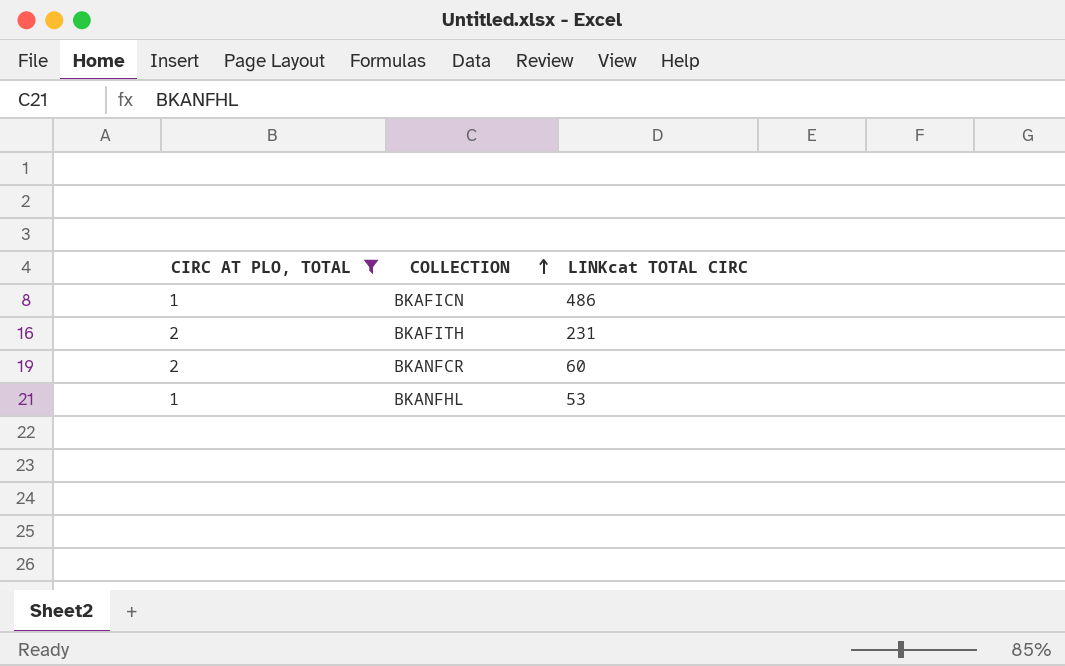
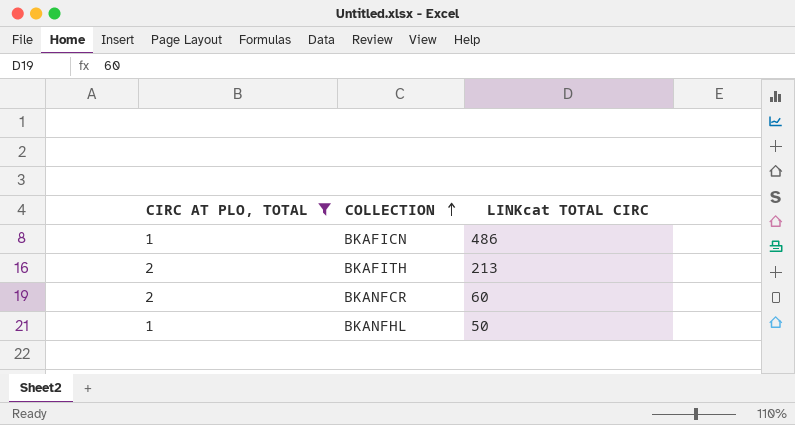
BKAFITH | LINKcat TOTAL CIRC: 231 -> 213
BKANFHL | LINKcat TOTAL CIRC: 53 -> 50

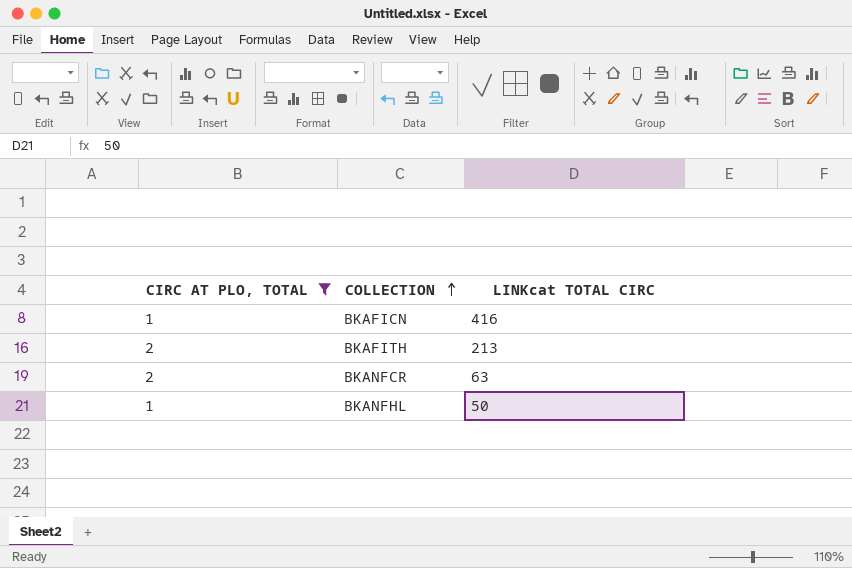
BKAFICN | LINKcat TOTAL CIRC: 486 -> 416
BKANFCR | LINKcat TOTAL CIRC: 60 -> 63

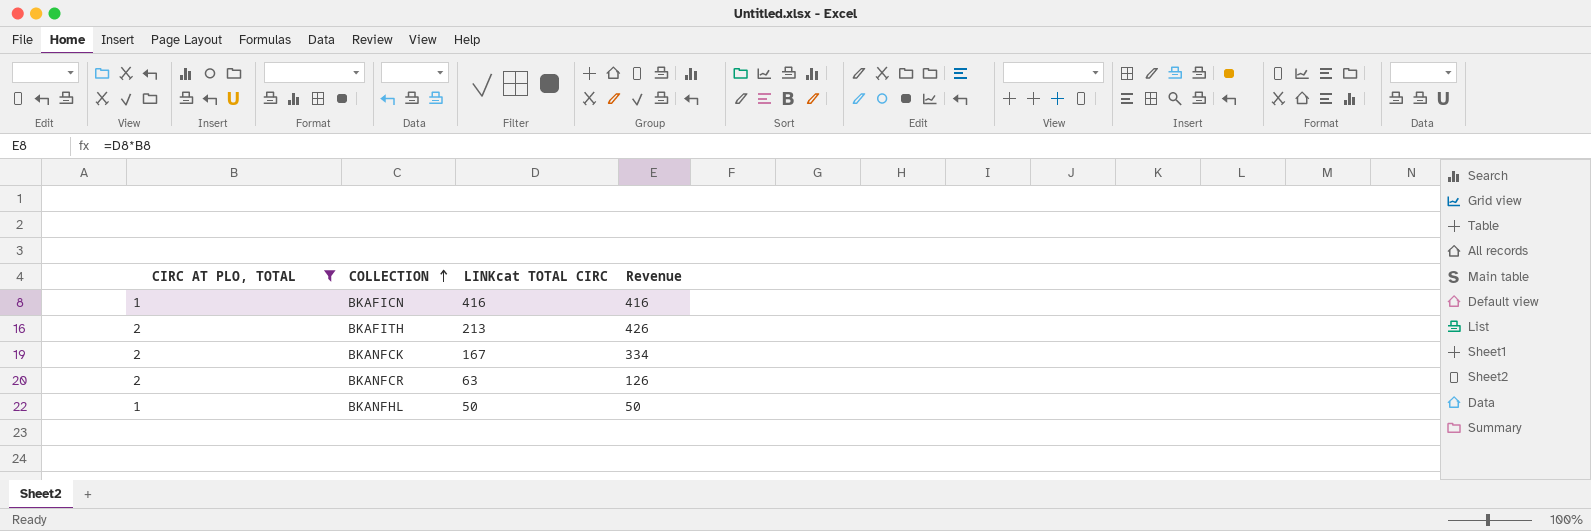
column Revenue | formula: none -> [CIRC AT PLO, TOTAL] * [LINKcat TOTAL CIRC]
row BKANFCK: none -> 2 | 167 | 334

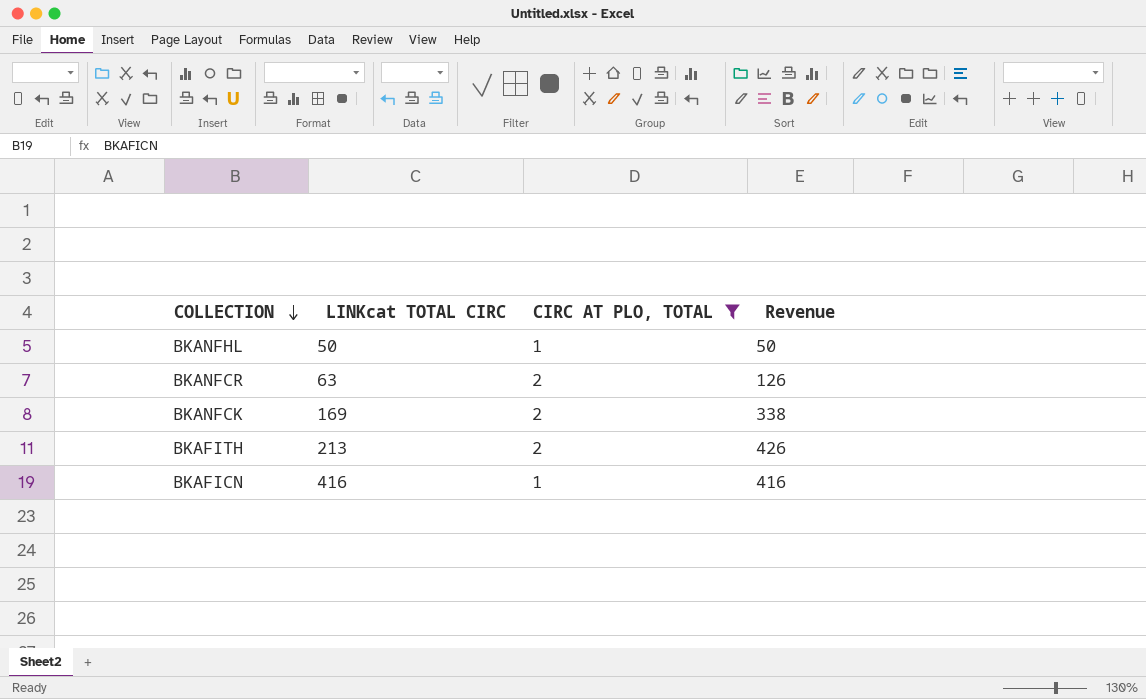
row order: COLLECTION ascending -> COLLECTION descending
column CIRC AT PLO, TOTAL | position: 1 -> 3
BKANFCK | LINKcat TOTAL CIRC: 167 -> 169
BKANFCK | Revenue: 334 -> 338

